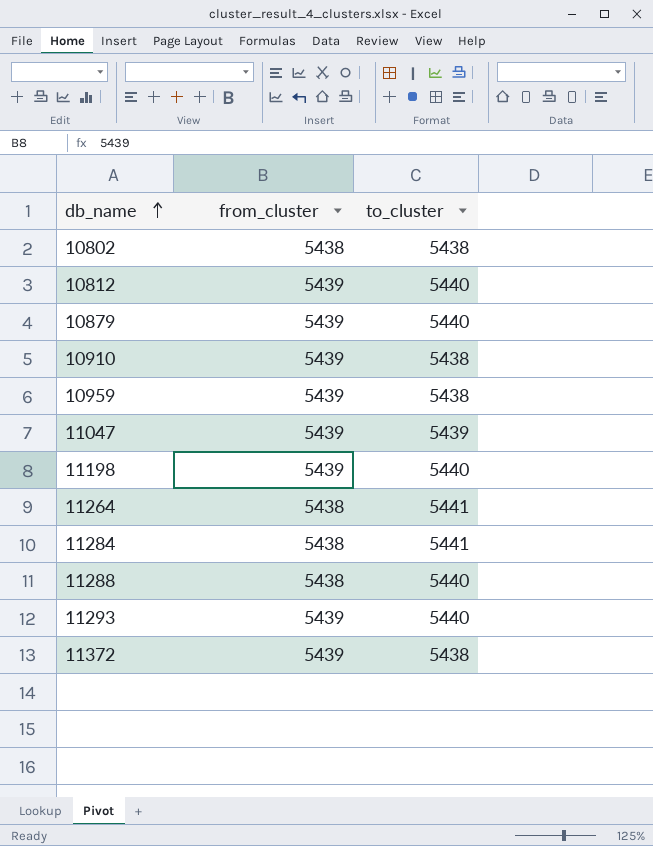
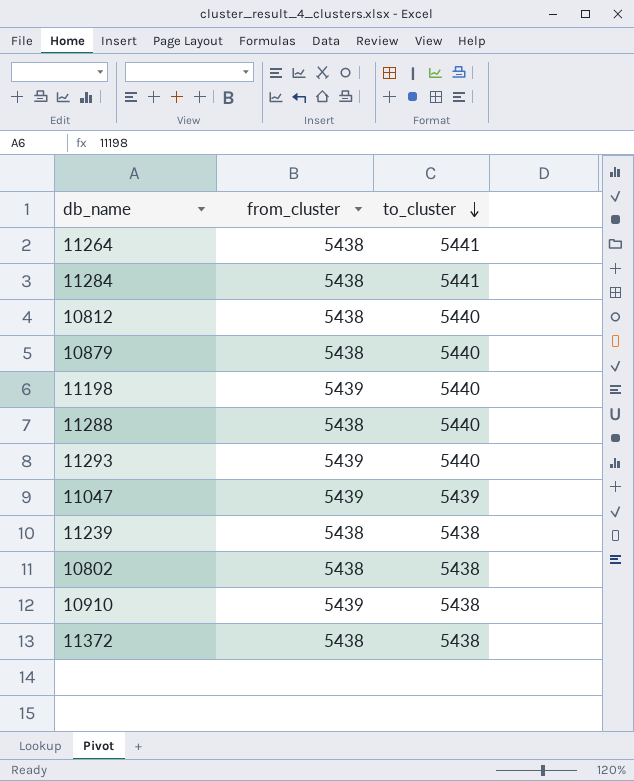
row order: db_name ascending -> to_cluster descending
row 10959: 5439 | 5438 -> none
10812 | from_cluster: 5439 -> 5438
10879 | from_cluster: 5439 -> 5438
row 11239: none -> 5438 | 5438
11372 | from_cluster: 5439 -> 5438

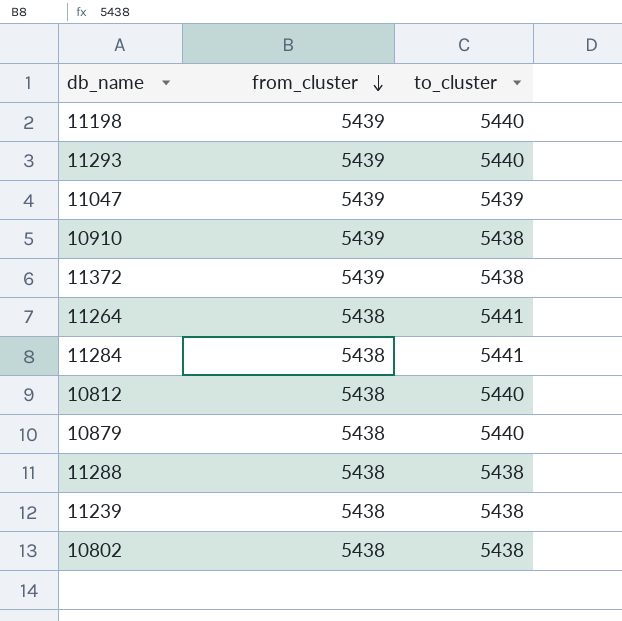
row order: to_cluster descending -> from_cluster descending
11372 | from_cluster: 5438 -> 5439
11288 | to_cluster: 5440 -> 5438

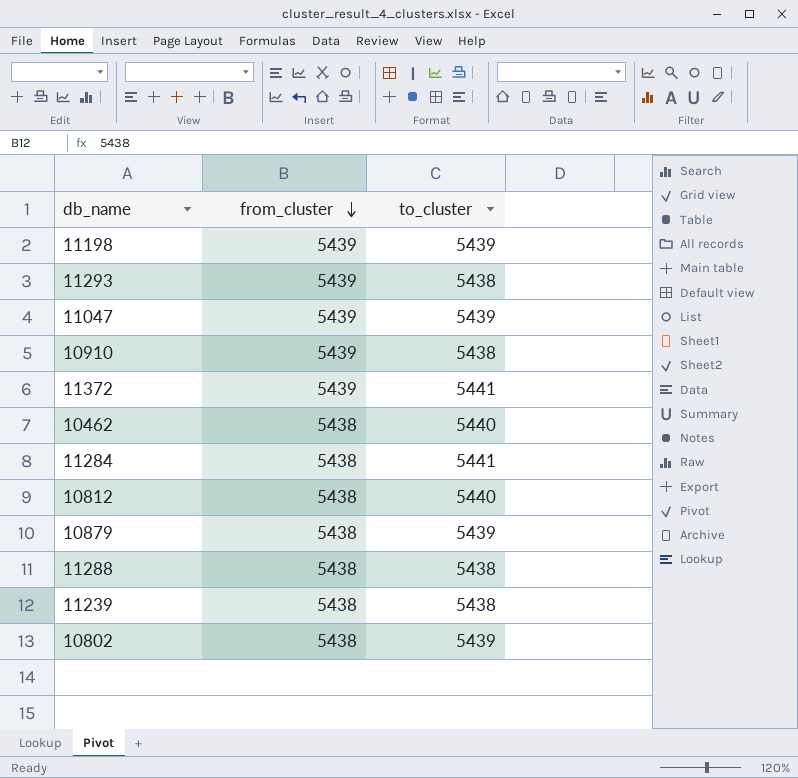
row 11264: 5438 | 5441 -> none
11198 | to_cluster: 5440 -> 5439
11293 | to_cluster: 5440 -> 5438
11372 | to_cluster: 5438 -> 5441
row 10462: none -> 5438 | 5440
10879 | to_cluster: 5440 -> 5439
10802 | to_cluster: 5438 -> 5439

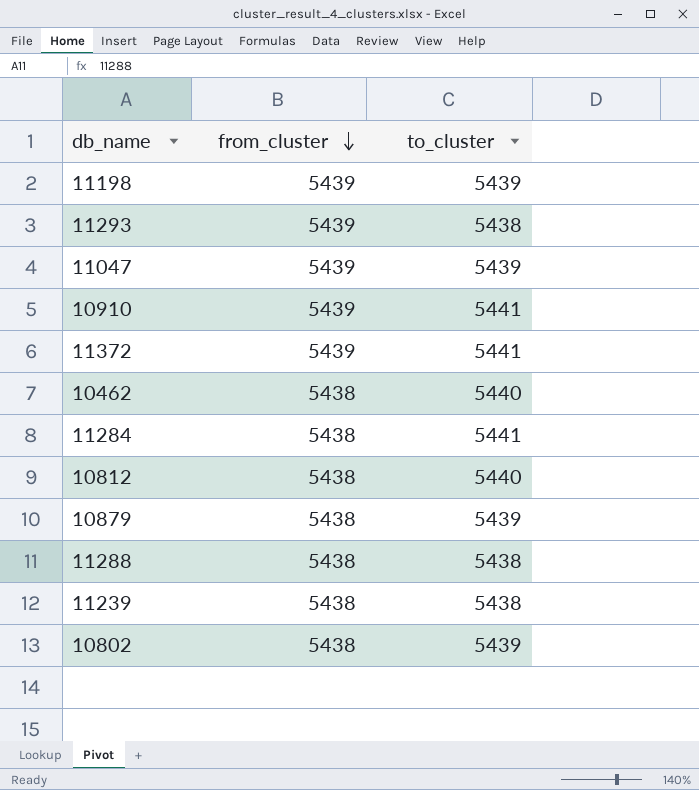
10910 | to_cluster: 5438 -> 5441

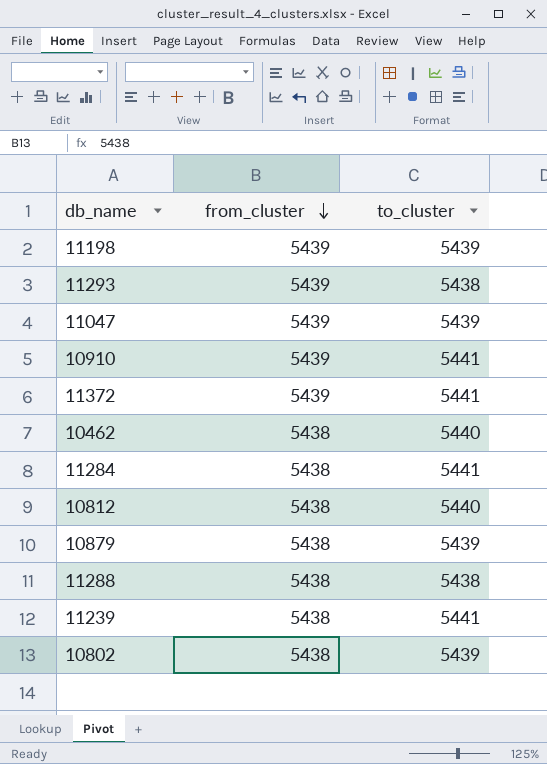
11239 | to_cluster: 5438 -> 5441

